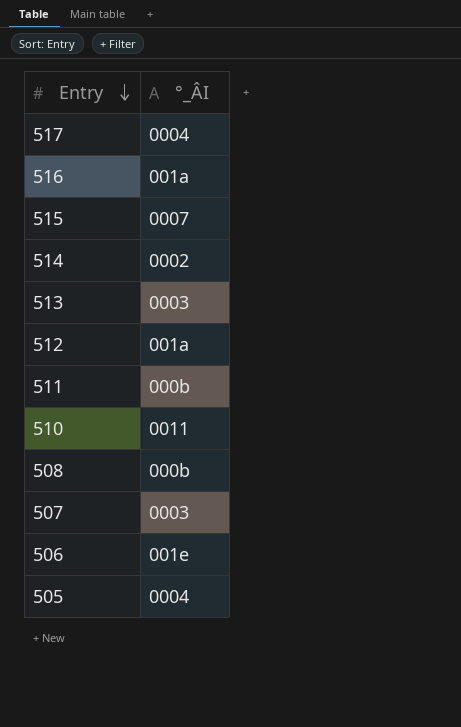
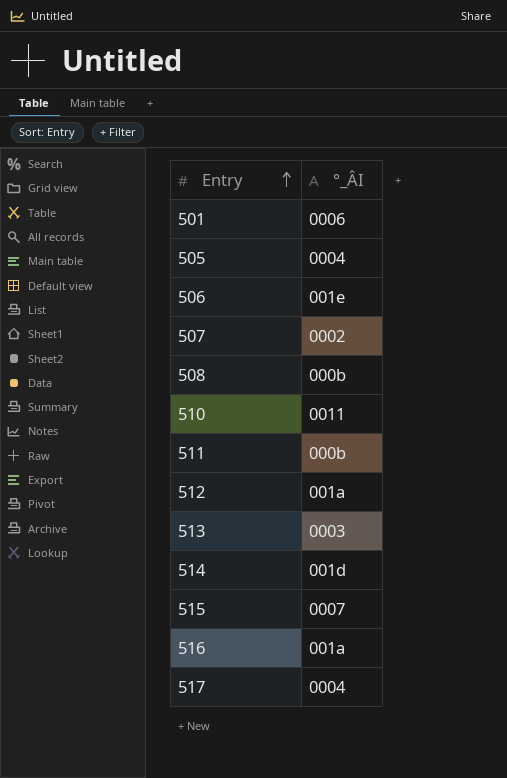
row order: Entry descending -> Entry ascending
row 501: none -> 0006
507 | °_ÂI: 0003 -> 0002
514 | °_ÂI: 0002 -> 001d

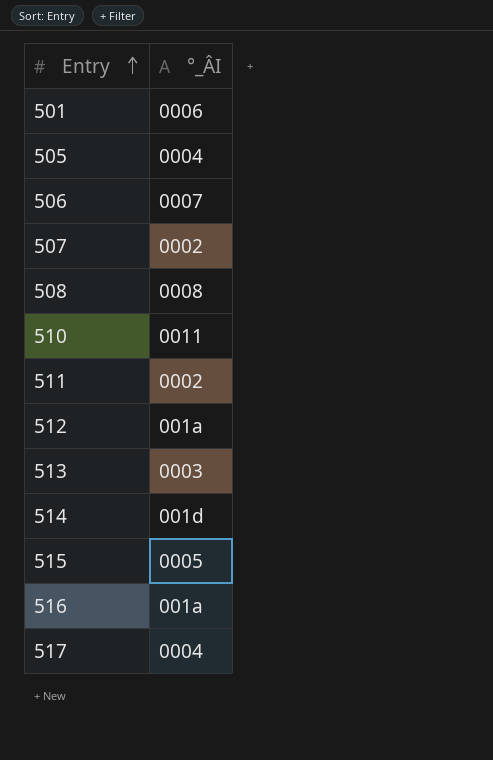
506 | °_ÂI: 001e -> 0007
508 | °_ÂI: 000b -> 0008
511 | °_ÂI: 000b -> 0002
515 | °_ÂI: 0007 -> 0005

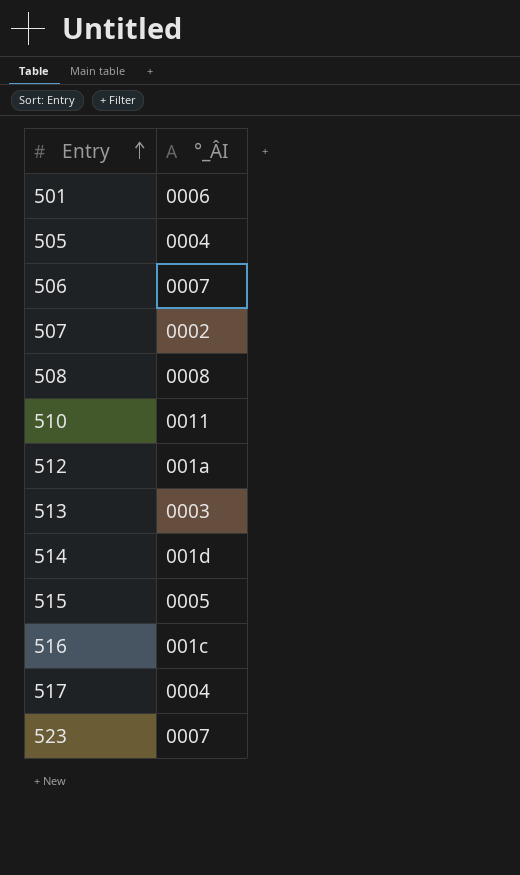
row 511: 0002 -> none
516 | °_ÂI: 001a -> 001c
row 523: none -> 0007

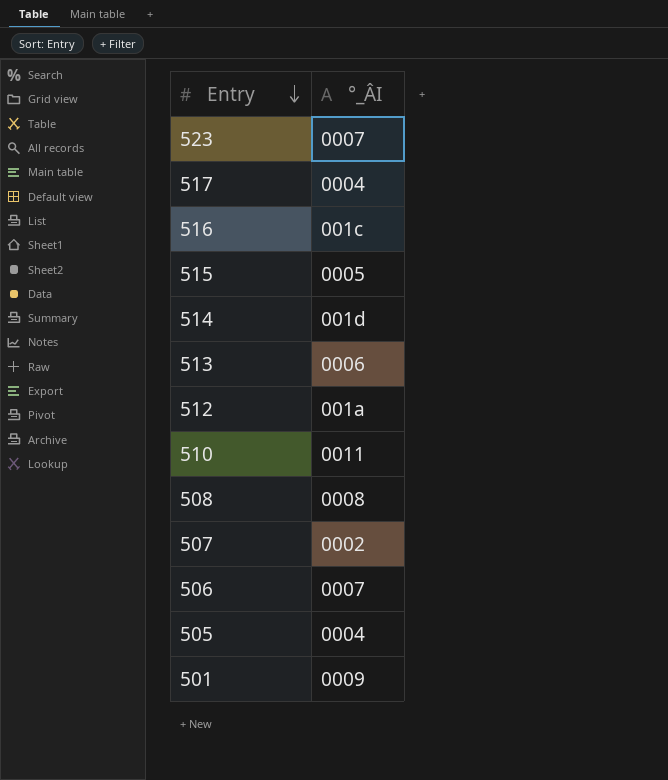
row order: Entry ascending -> Entry descending
513 | °_ÂI: 0003 -> 0006
501 | °_ÂI: 0006 -> 0009

